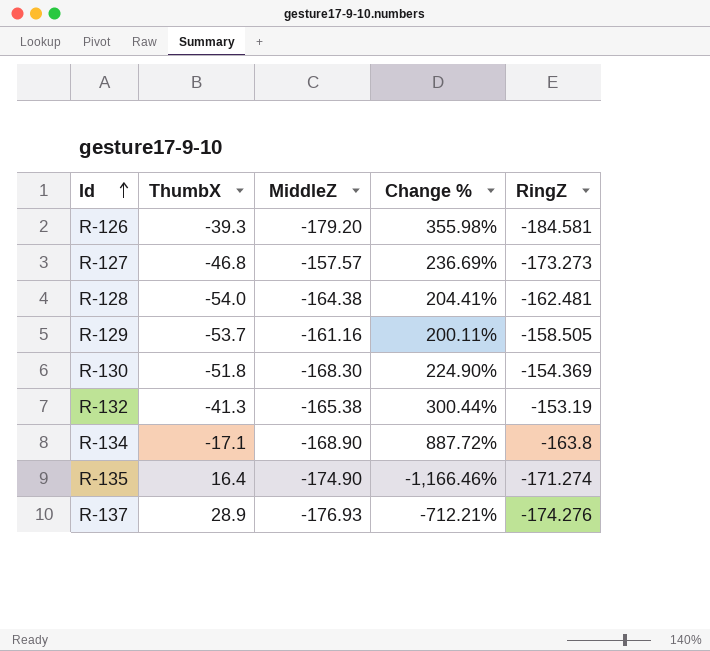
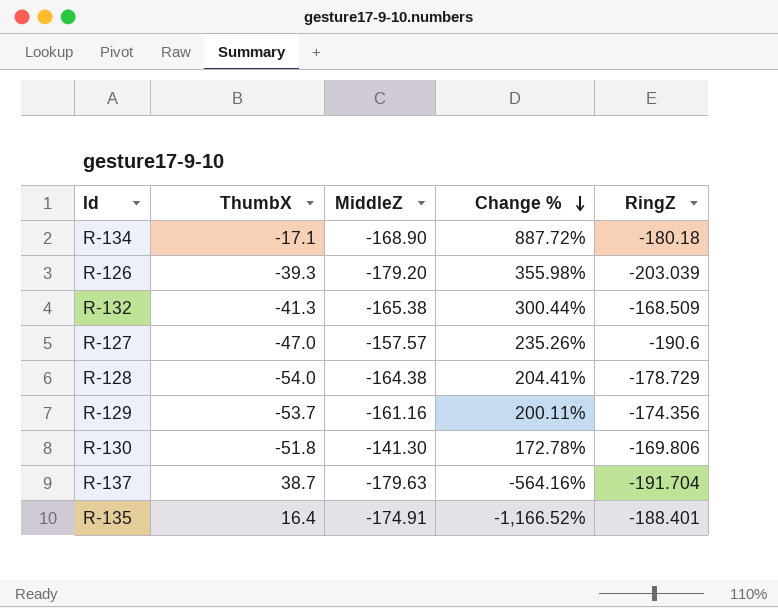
row order: Id ascending -> Change % descending
R-134 | RingZ: -163.8 -> -180.18
R-126 | RingZ: -184.581 -> -203.039
R-132 | RingZ: -153.19 -> -168.509
R-127 | ThumbX: -46.8 -> -47.0
R-127 | Change %: 236.69% -> 235.26%
R-127 | RingZ: -173.273 -> -190.6
R-128 | RingZ: -162.481 -> -178.729
R-129 | RingZ: -158.505 -> -174.356
R-130 | MiddleZ: -168.30 -> -141.30
R-130 | Change %: 224.90% -> 172.78%
R-130 | RingZ: -154.369 -> -169.806
R-137 | ThumbX: 28.9 -> 38.7
R-137 | MiddleZ: -176.93 -> -179.63
R-137 | Change %: -712.21% -> -564.16%
R-137 | RingZ: -174.276 -> -191.704
R-135 | MiddleZ: -174.90 -> -174.91
R-135 | Change %: -1,166.46% -> -1,166.52%
R-135 | RingZ: -171.274 -> -188.401

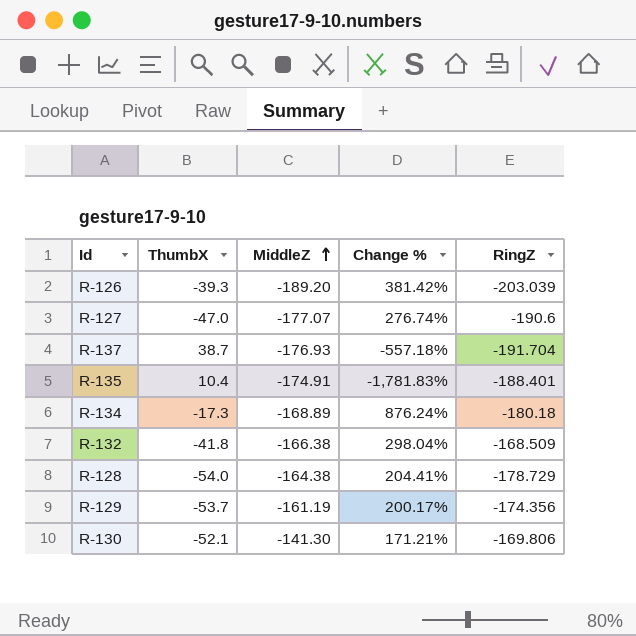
row order: Change % descending -> MiddleZ ascending
R-126 | MiddleZ: -179.20 -> -189.20
R-126 | Change %: 355.98% -> 381.42%
R-127 | MiddleZ: -157.57 -> -177.07
R-127 | Change %: 235.26% -> 276.74%
R-137 | MiddleZ: -179.63 -> -176.93
R-137 | Change %: -564.16% -> -557.18%
R-135 | ThumbX: 16.4 -> 10.4
R-135 | Change %: -1,166.52% -> -1,781.83%
R-134 | ThumbX: -17.1 -> -17.3
R-134 | MiddleZ: -168.90 -> -168.89
R-134 | Change %: 887.72% -> 876.24%
R-132 | ThumbX: -41.3 -> -41.8
R-132 | MiddleZ: -165.38 -> -166.38
R-132 | Change %: 300.44% -> 298.04%
R-129 | MiddleZ: -161.16 -> -161.19
R-129 | Change %: 200.11% -> 200.17%
R-130 | ThumbX: -51.8 -> -52.1
R-130 | Change %: 172.78% -> 171.21%

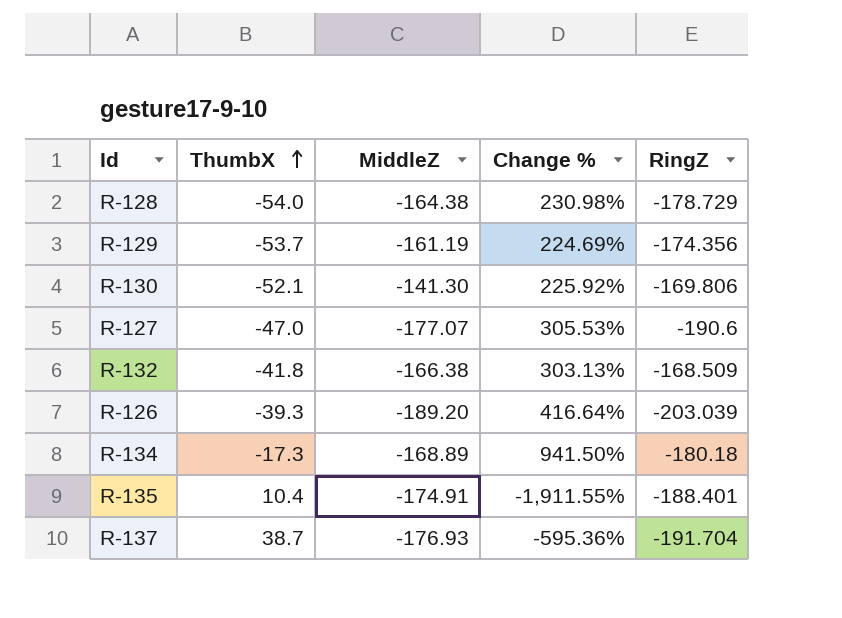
row order: MiddleZ ascending -> ThumbX ascending
column Change % | formula: ([MiddleZ] - [ThumbX]) / [ThumbX] -> ([RingZ] - [ThumbX]) / [ThumbX]

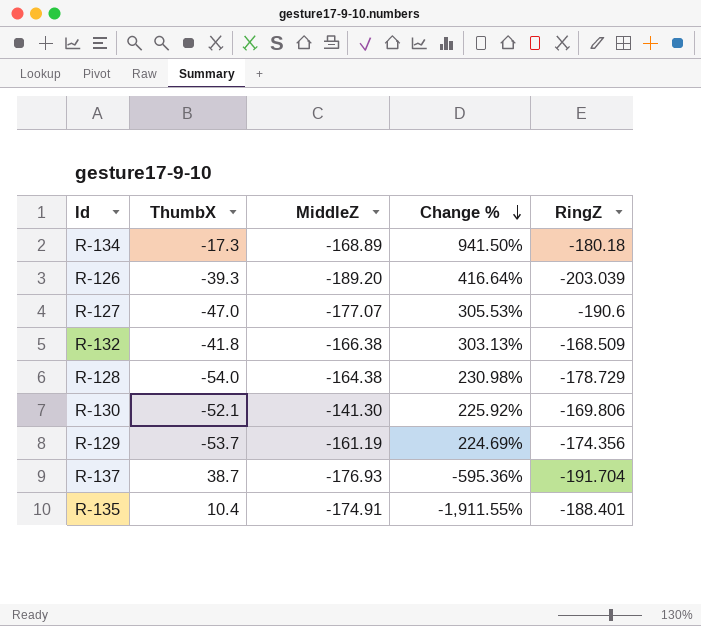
row order: ThumbX ascending -> Change % descending

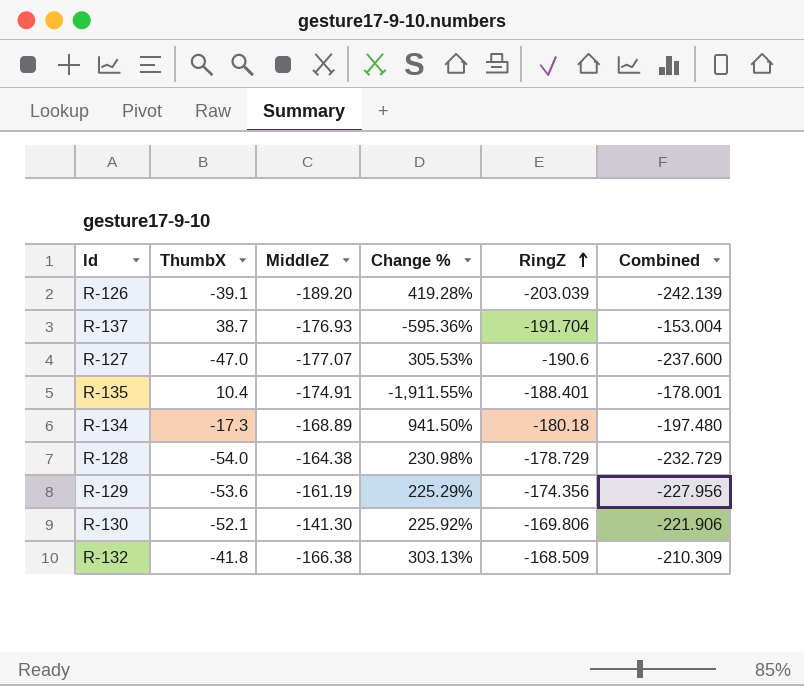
row order: Change % descending -> RingZ ascending
column Combined | formula: none -> [ThumbX] + [RingZ]
R-126 | ThumbX: -39.3 -> -39.1
R-126 | Change %: 416.64% -> 419.28%
R-129 | ThumbX: -53.7 -> -53.6
R-129 | Change %: 224.69% -> 225.29%

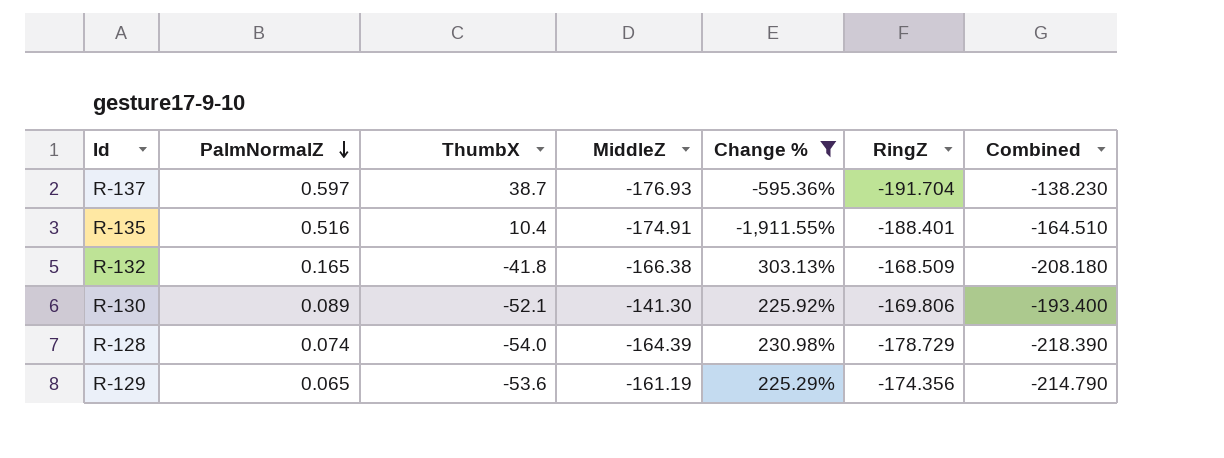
filter: none -> Change % <= 303.13%
row order: RingZ ascending -> PalmNormalZ descending
column PalmNormalZ | position: none -> 2
column Combined | formula: [ThumbX] + [RingZ] -> [ThumbX] + [MiddleZ]
R-128 | MiddleZ: -164.38 -> -164.39

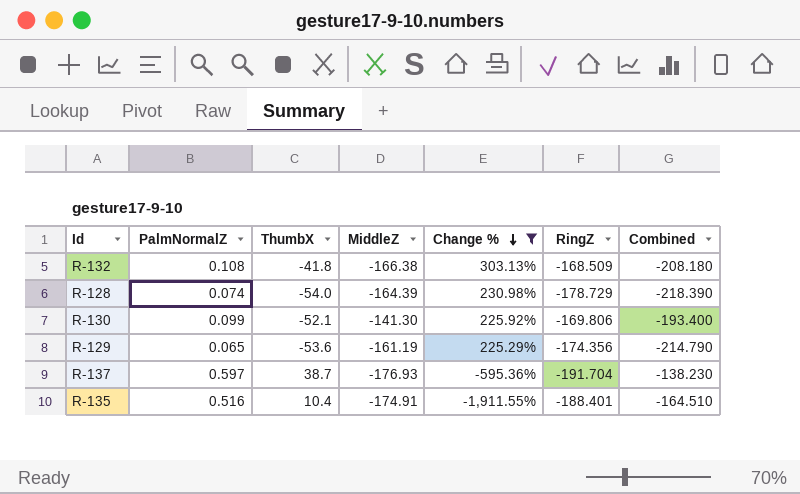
row order: PalmNormalZ descending -> Change % descending
R-132 | PalmNormalZ: 0.165 -> 0.108
R-130 | PalmNormalZ: 0.089 -> 0.099

